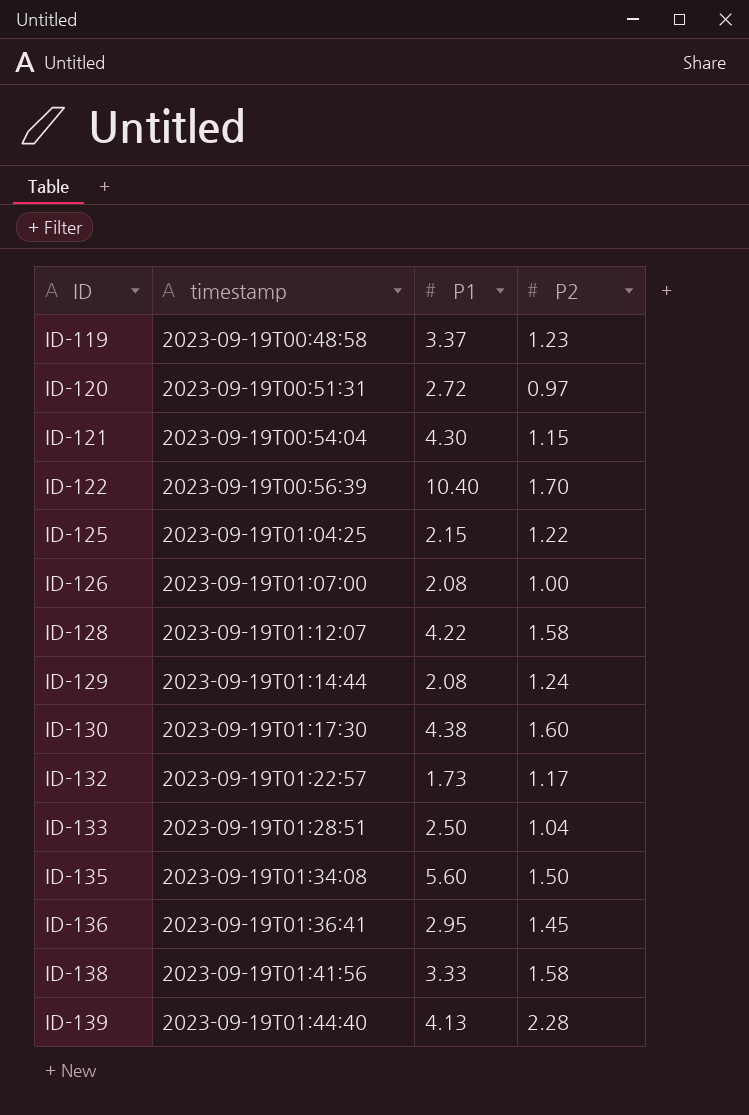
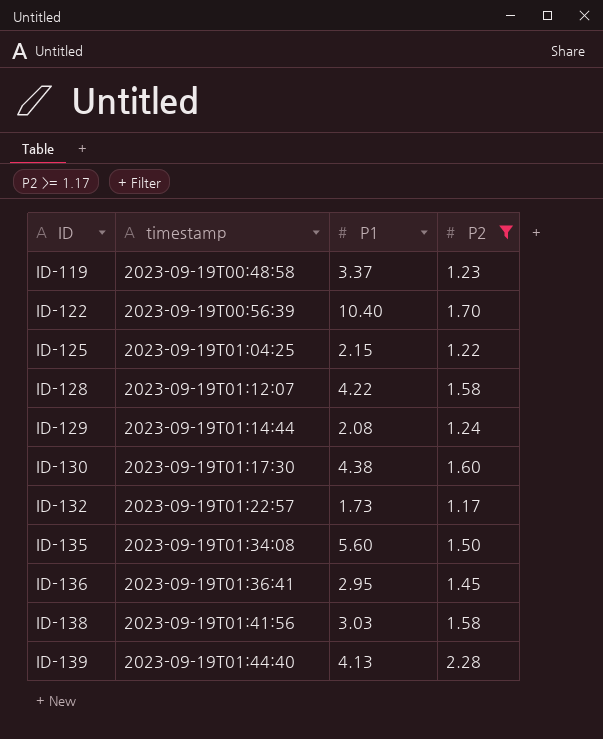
filter: none -> P2 >= 1.17
ID-138 | P1: 3.33 -> 3.03

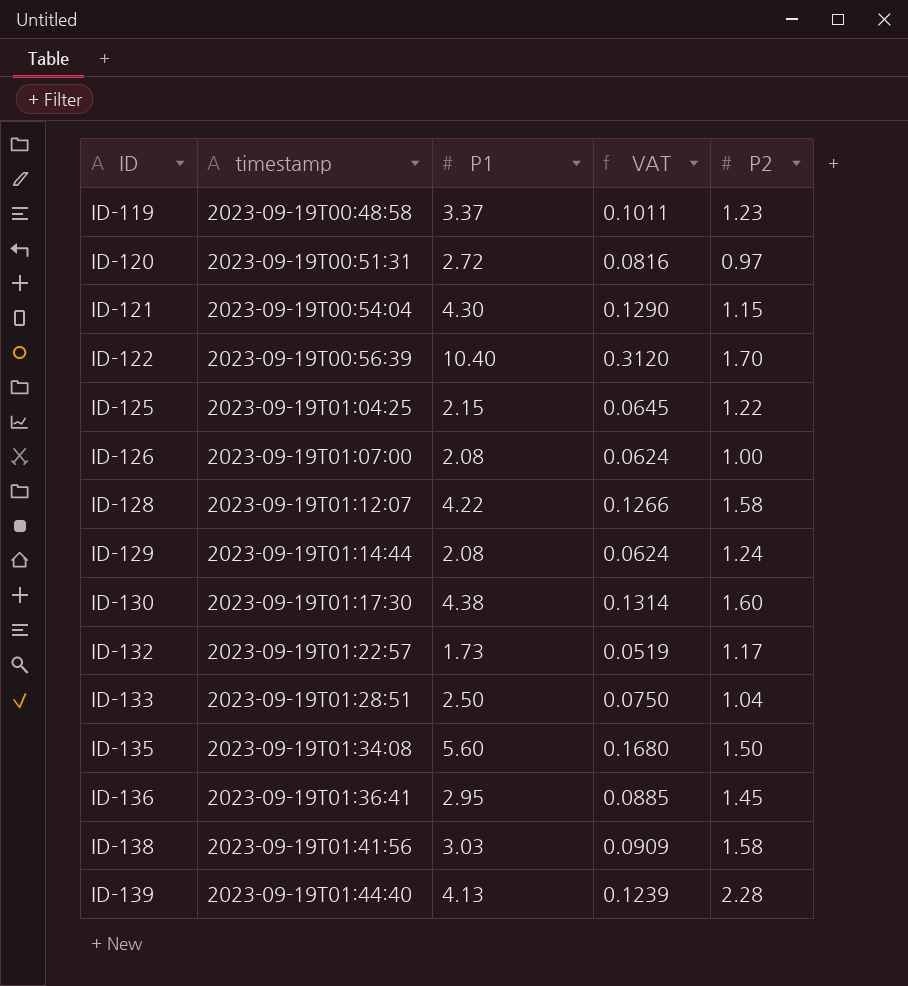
filter: P2 >= 1.17 -> none
column VAT | formula: none -> [P1] * 0.03

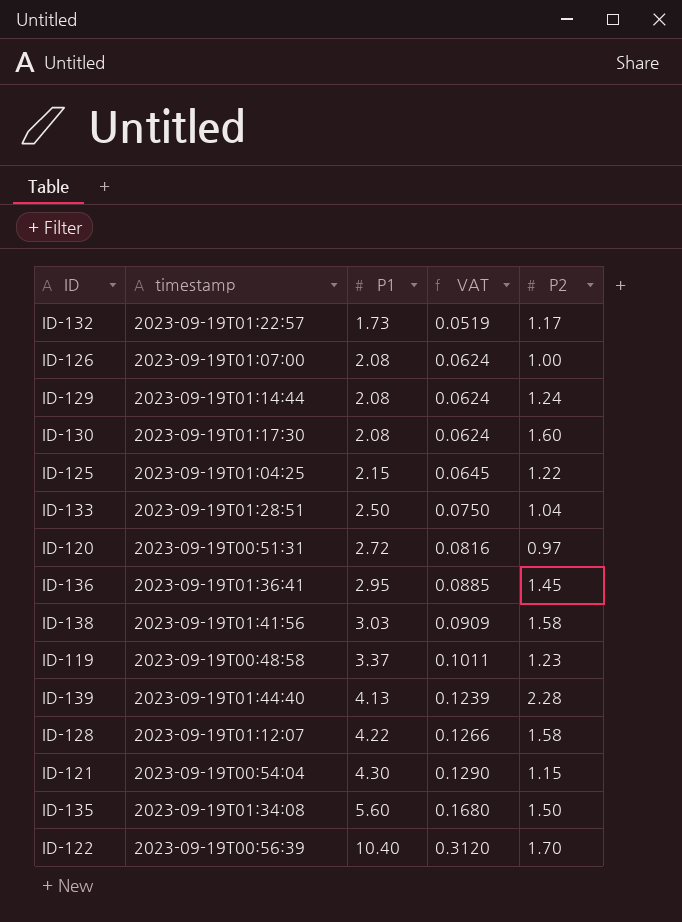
row order: ID ascending -> P1 ascending
ID-130 | P1: 4.38 -> 2.08
ID-130 | VAT: 0.1314 -> 0.0624

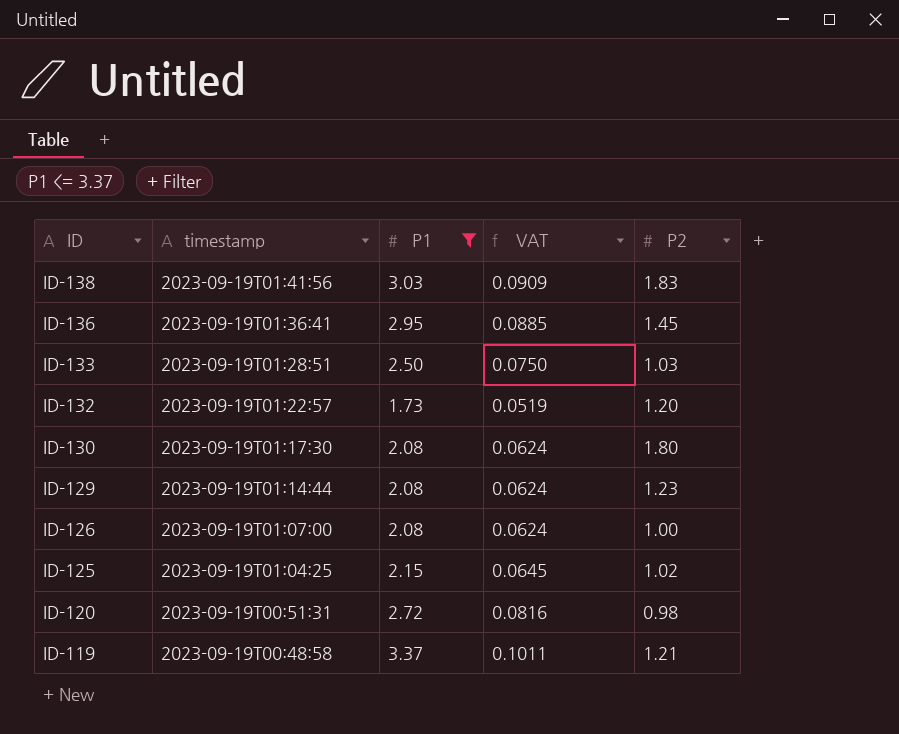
filter: none -> P1 <= 3.37
row order: P1 ascending -> ID descending
ID-138 | P2: 1.58 -> 1.83
ID-133 | P2: 1.04 -> 1.03
ID-132 | P2: 1.17 -> 1.20
ID-130 | P2: 1.60 -> 1.80
ID-129 | P2: 1.24 -> 1.23
ID-125 | P2: 1.22 -> 1.02
ID-120 | P2: 0.97 -> 0.98
ID-119 | P2: 1.23 -> 1.21

